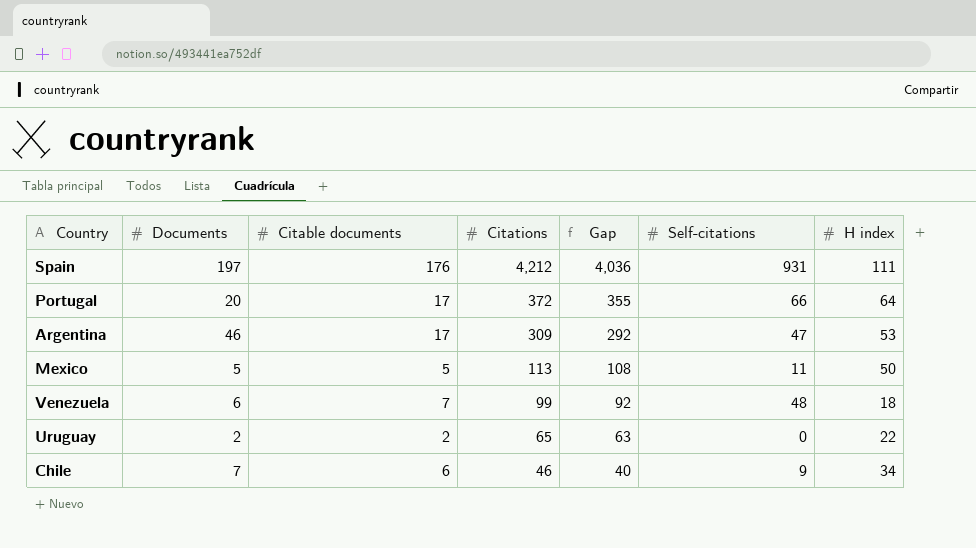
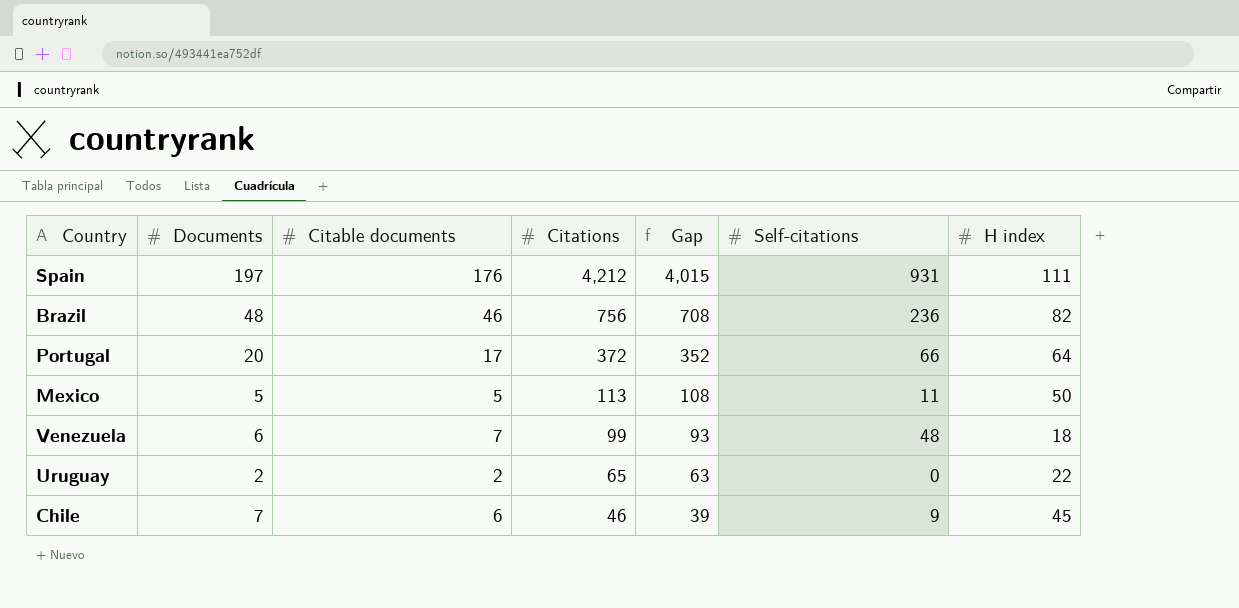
column Gap | formula: [Citations] - [Citable documents] -> [Citations] - [Documents]
row Argentina: 46 | 17 | 309 | 292 | 47 | 53 -> none
row Brazil: none -> 48 | 46 | 756 | 708 | 236 | 82
Chile | H index: 34 -> 45

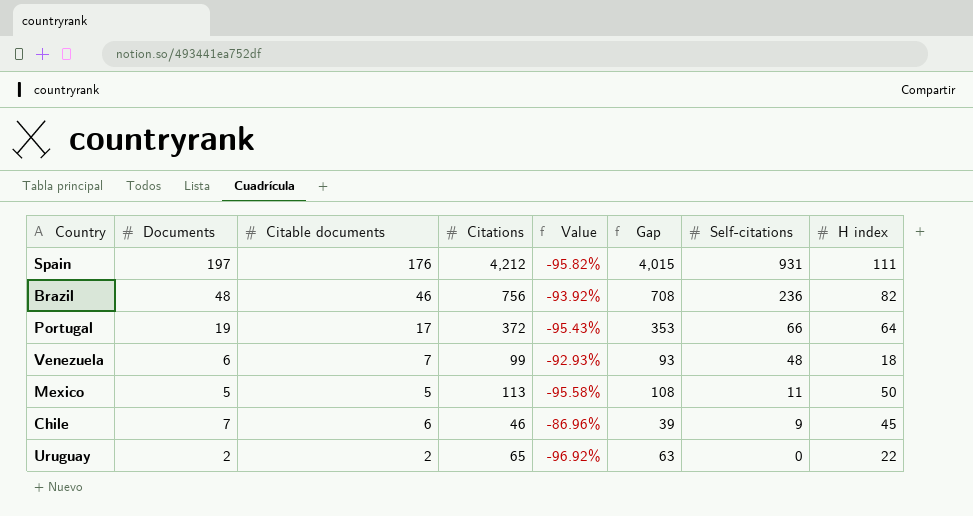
row order: Citations descending -> Self-citations descending
column Value | formula: none -> ([Citable documents] - [Citations]) / [Citations]
Portugal | Documents: 20 -> 19
Portugal | Gap: 352 -> 353

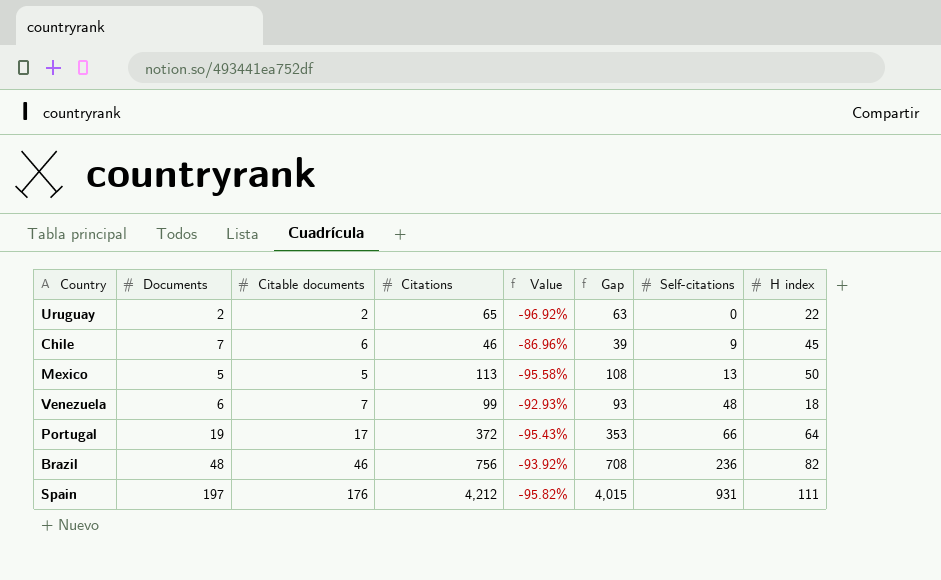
row order: Self-citations descending -> Self-citations ascending
Mexico | Self-citations: 11 -> 13

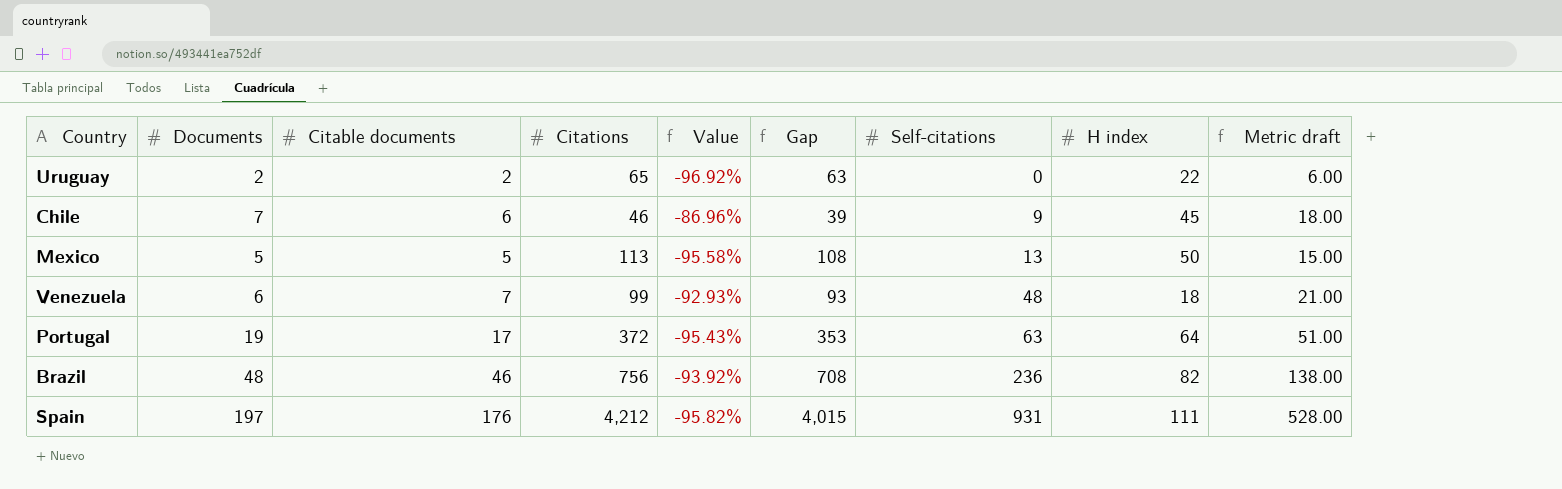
column Metric draft | formula: none -> [Citable documents] * 3
Portugal | Self-citations: 66 -> 63

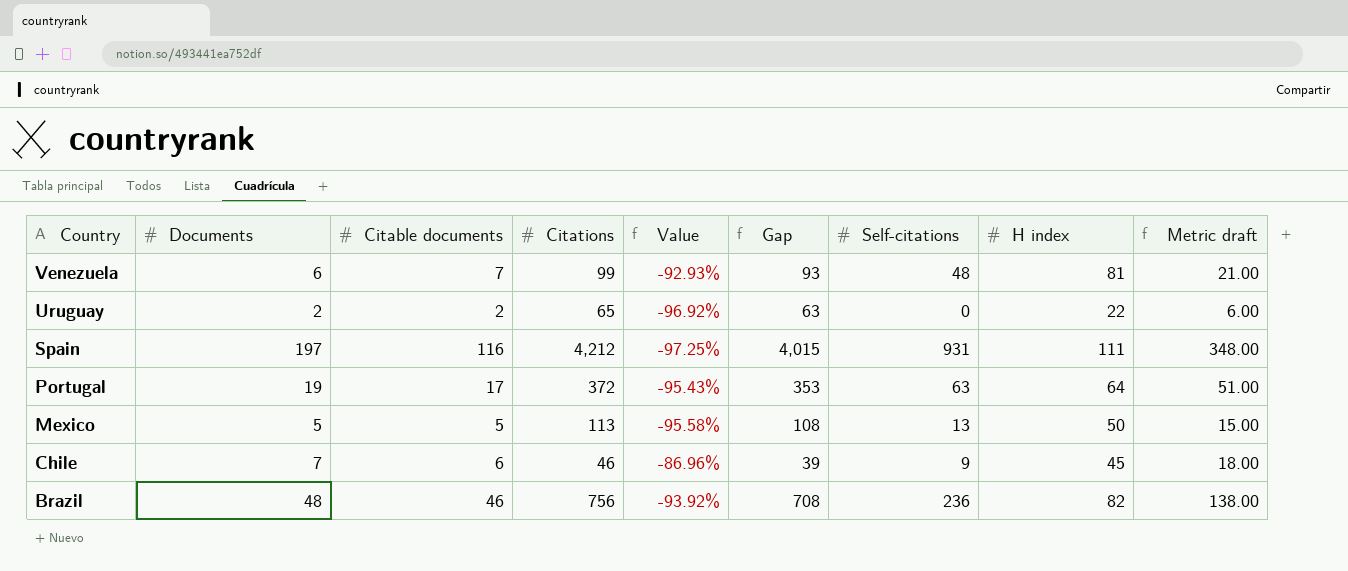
row order: Self-citations ascending -> Country descending
Venezuela | H index: 18 -> 81
Spain | Citable documents: 176 -> 116
Spain | Value: -95.82% -> -97.25%
Spain | Metric draft: 528.00 -> 348.00

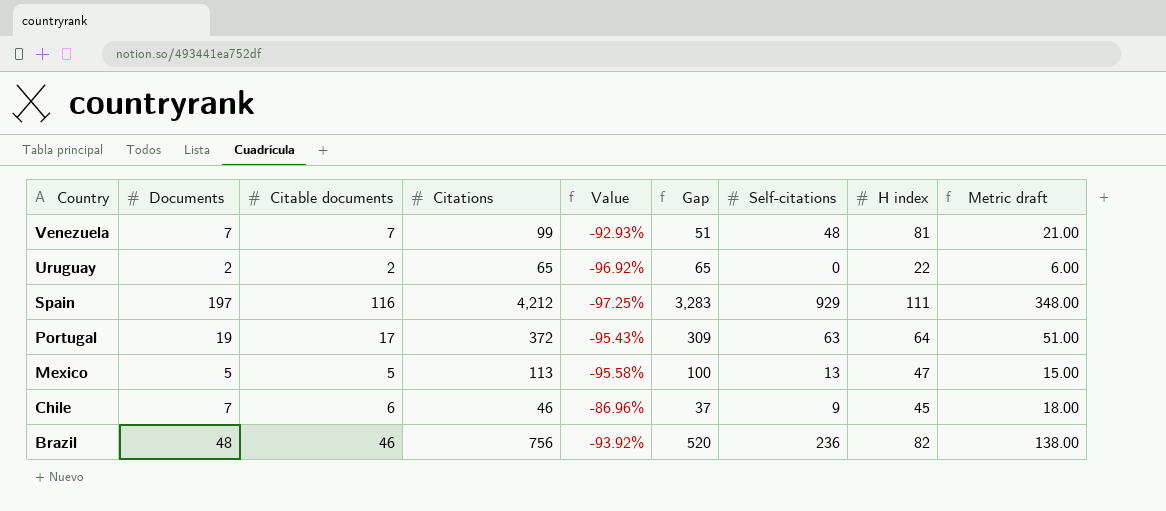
column Gap | formula: [Citations] - [Documents] -> [Citations] - [Self-citations]
Venezuela | Documents: 6 -> 7
Spain | Self-citations: 931 -> 929
Mexico | H index: 50 -> 47

